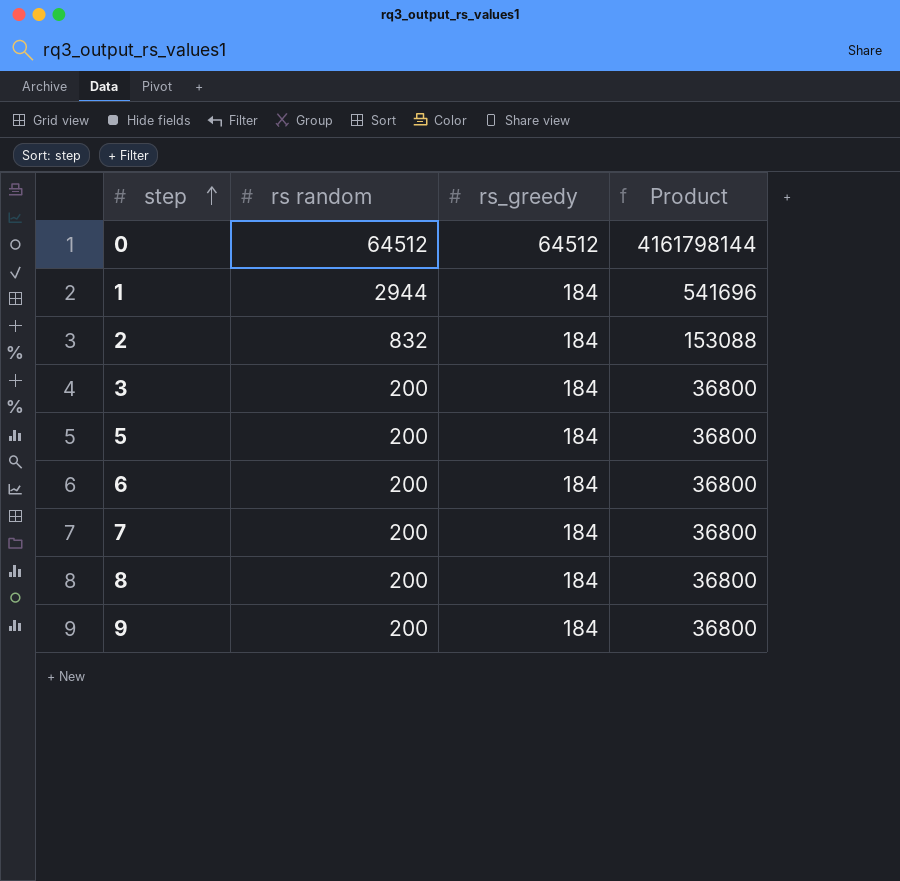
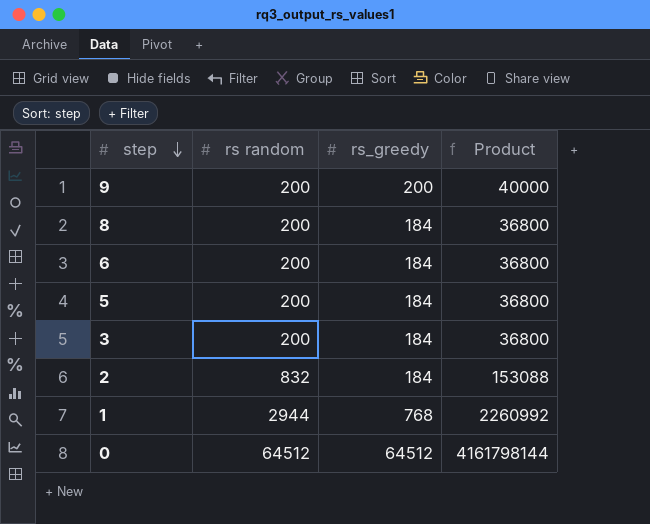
row order: step ascending -> step descending
row 7: 200 | 184 | 36800 -> none
9 | rs_greedy: 184 -> 200
9 | Product: 36800 -> 40000
1 | rs_greedy: 184 -> 768
1 | Product: 541696 -> 2260992

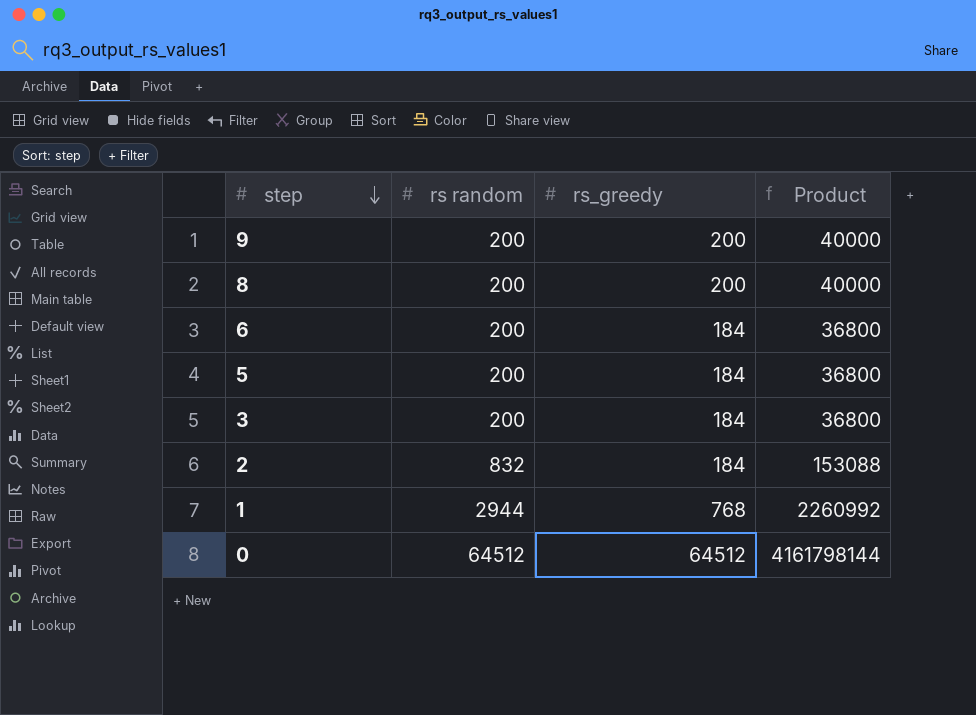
8 | rs_greedy: 184 -> 200
8 | Product: 36800 -> 40000

